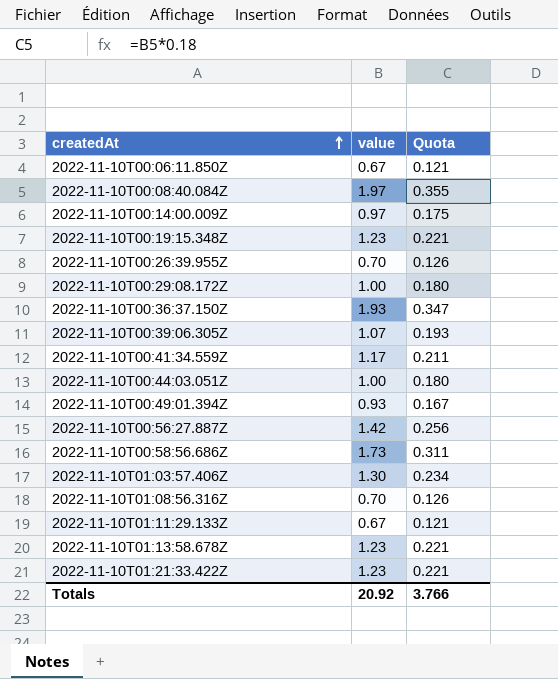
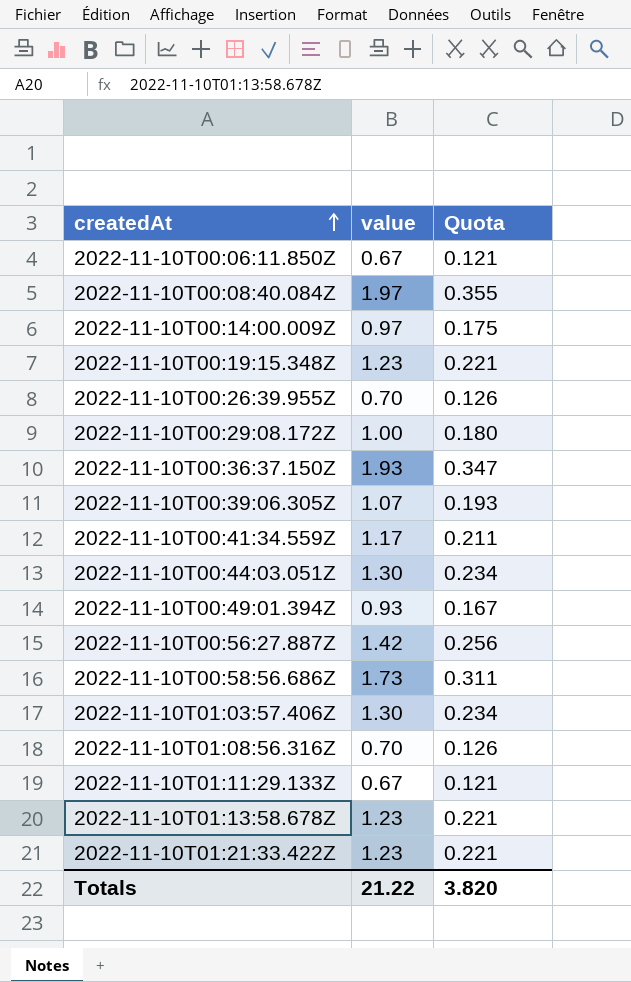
2022-11-10T00:44:03.051Z | value: 1.00 -> 1.30
2022-11-10T00:44:03.051Z | Quota: 0.180 -> 0.234
Totals | value: 20.92 -> 21.22
Totals | Quota: 3.766 -> 3.820

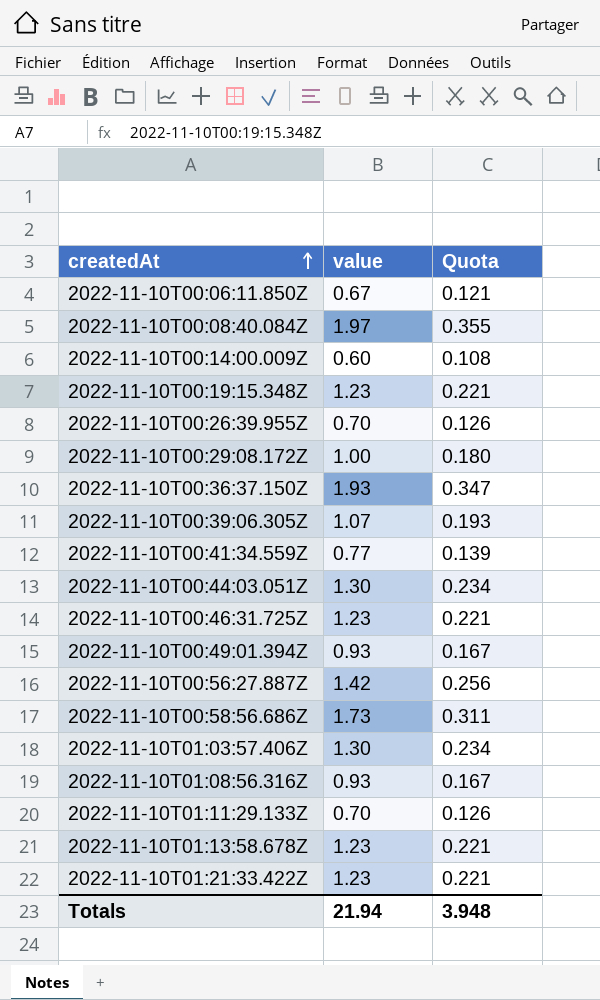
2022-11-10T00:14:00.009Z | value: 0.97 -> 0.60
2022-11-10T00:14:00.009Z | Quota: 0.175 -> 0.108
2022-11-10T00:41:34.559Z | value: 1.17 -> 0.77
2022-11-10T00:41:34.559Z | Quota: 0.211 -> 0.139
row 2022-11-10T00:46:31.725Z: none -> 1.23 | 0.221
2022-11-10T01:08:56.316Z | value: 0.70 -> 0.93
2022-11-10T01:08:56.316Z | Quota: 0.126 -> 0.167
2022-11-10T01:11:29.133Z | value: 0.67 -> 0.70
2022-11-10T01:11:29.133Z | Quota: 0.121 -> 0.126
Totals | value: 21.22 -> 21.94
Totals | Quota: 3.820 -> 3.948

